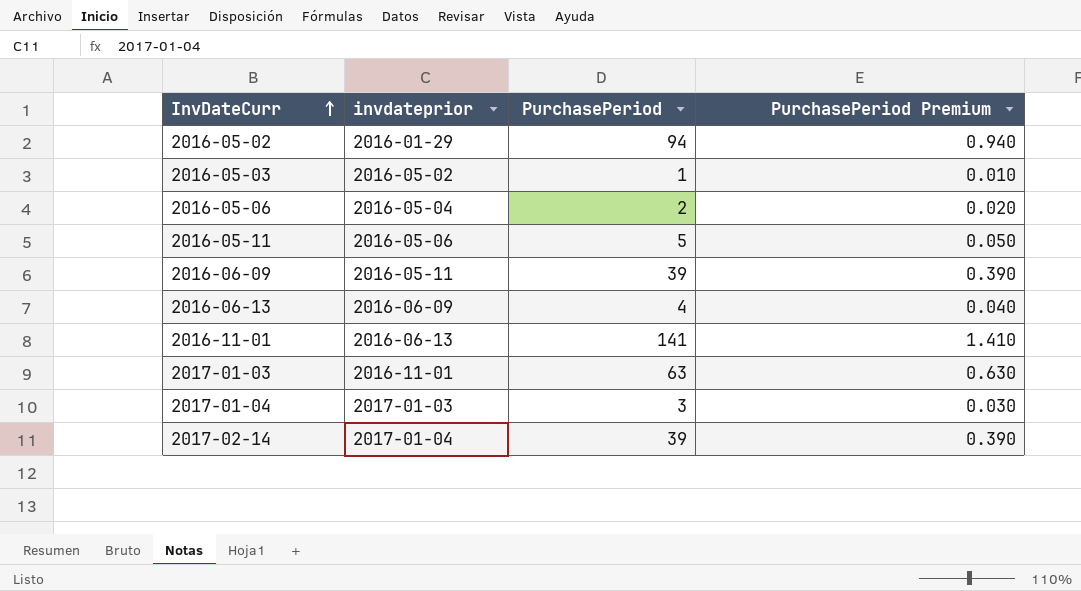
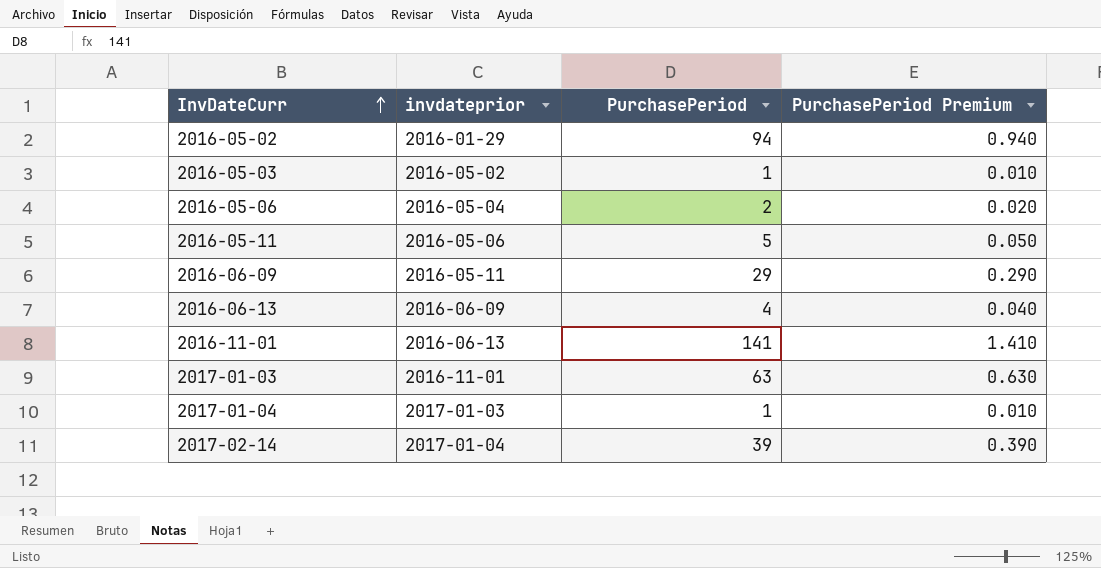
2016-06-09 | PurchasePeriod: 39 -> 29
2016-06-09 | PurchasePeriod Premium: 0.390 -> 0.290
2017-01-04 | PurchasePeriod: 3 -> 1
2017-01-04 | PurchasePeriod Premium: 0.030 -> 0.010

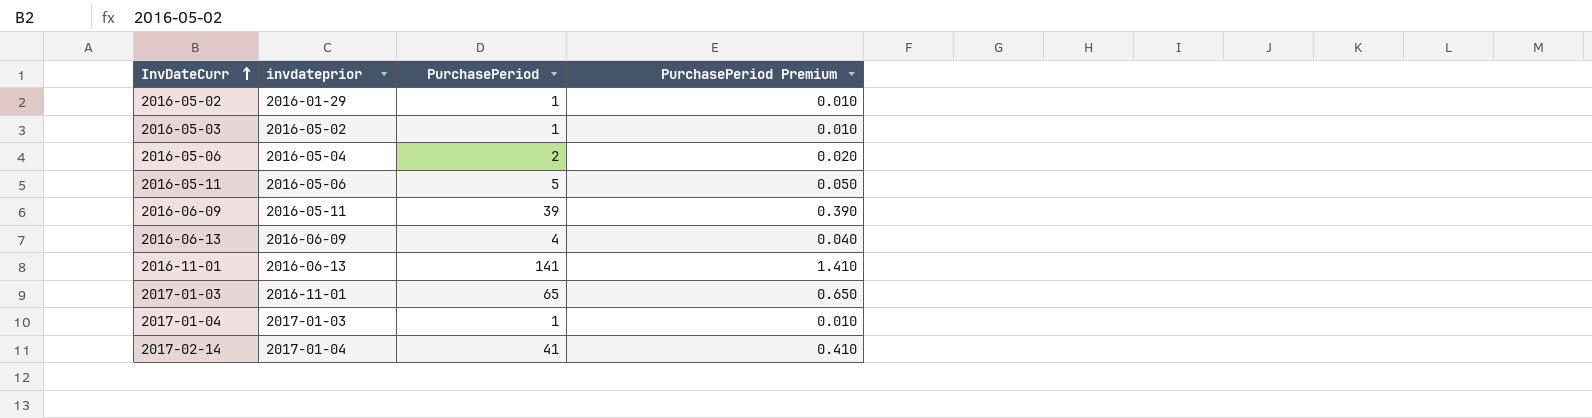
2016-05-02 | PurchasePeriod: 94 -> 1
2016-05-02 | PurchasePeriod Premium: 0.940 -> 0.010
2016-06-09 | PurchasePeriod: 29 -> 39
2016-06-09 | PurchasePeriod Premium: 0.290 -> 0.390
2017-01-03 | PurchasePeriod: 63 -> 65
2017-01-03 | PurchasePeriod Premium: 0.630 -> 0.650
2017-02-14 | PurchasePeriod: 39 -> 41
2017-02-14 | PurchasePeriod Premium: 0.390 -> 0.410

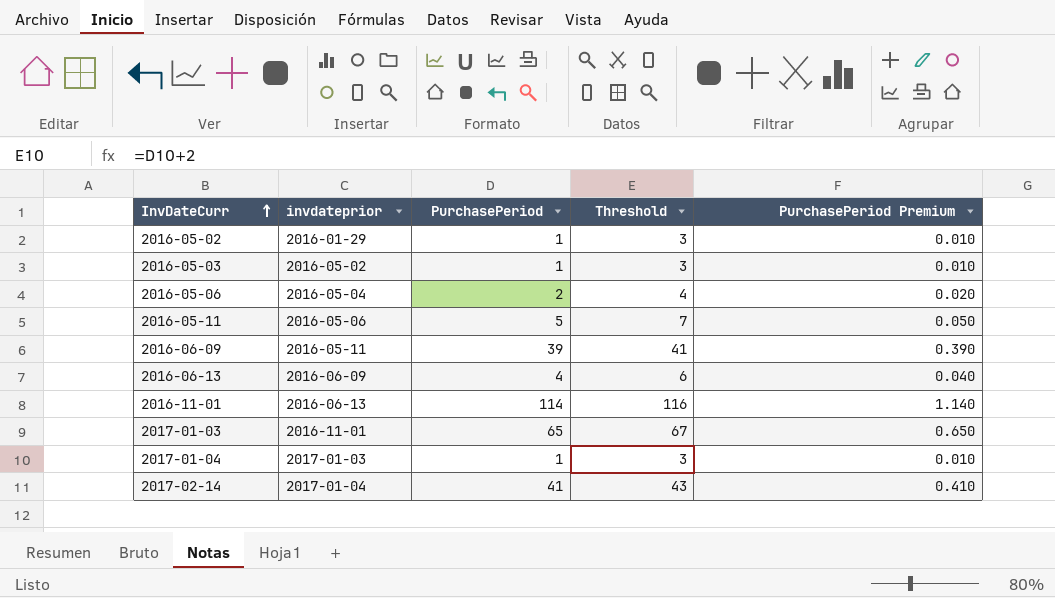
column Threshold | formula: none -> [PurchasePeriod] + 2
2016-11-01 | PurchasePeriod: 141 -> 114
2016-11-01 | PurchasePeriod Premium: 1.410 -> 1.140

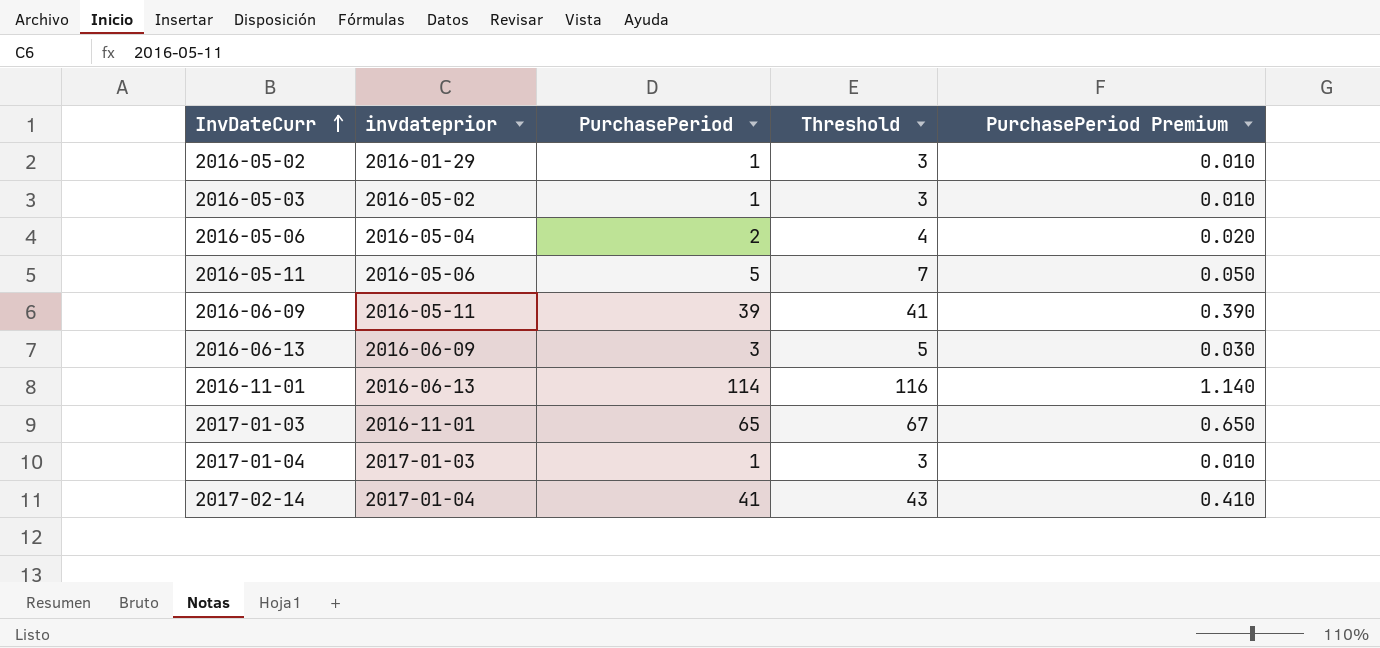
2016-06-13 | PurchasePeriod: 4 -> 3
2016-06-13 | Threshold: 6 -> 5
2016-06-13 | PurchasePeriod Premium: 0.040 -> 0.030

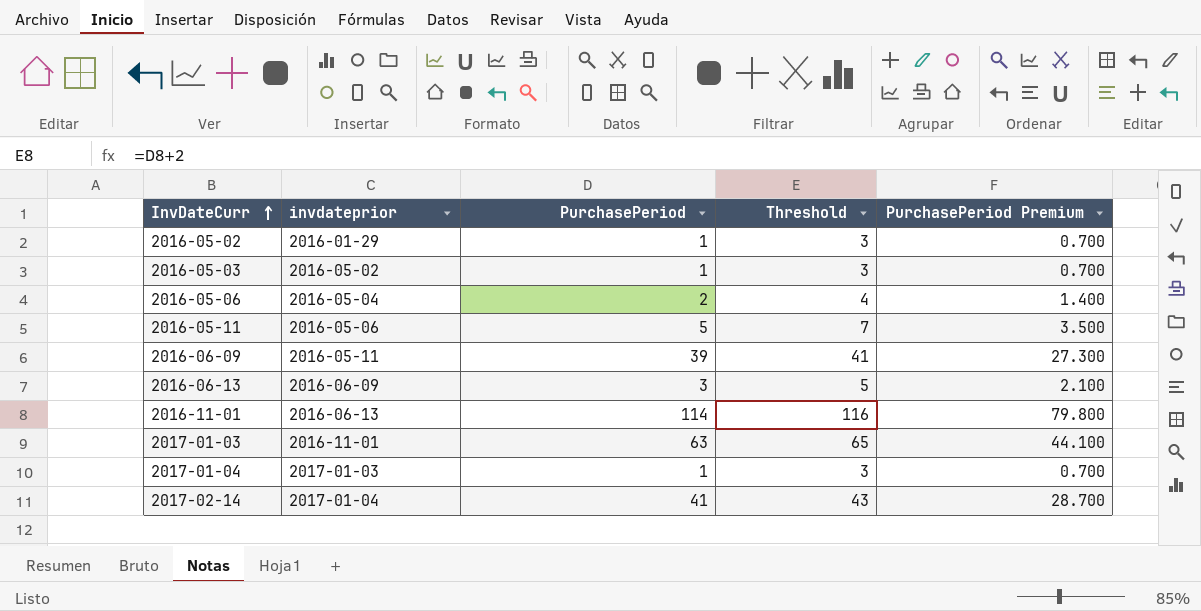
column PurchasePeriod Premium | formula: [PurchasePeriod] * 0.01 -> [PurchasePeriod] * 0.7
2017-01-03 | PurchasePeriod: 65 -> 63
2017-01-03 | Threshold: 67 -> 65

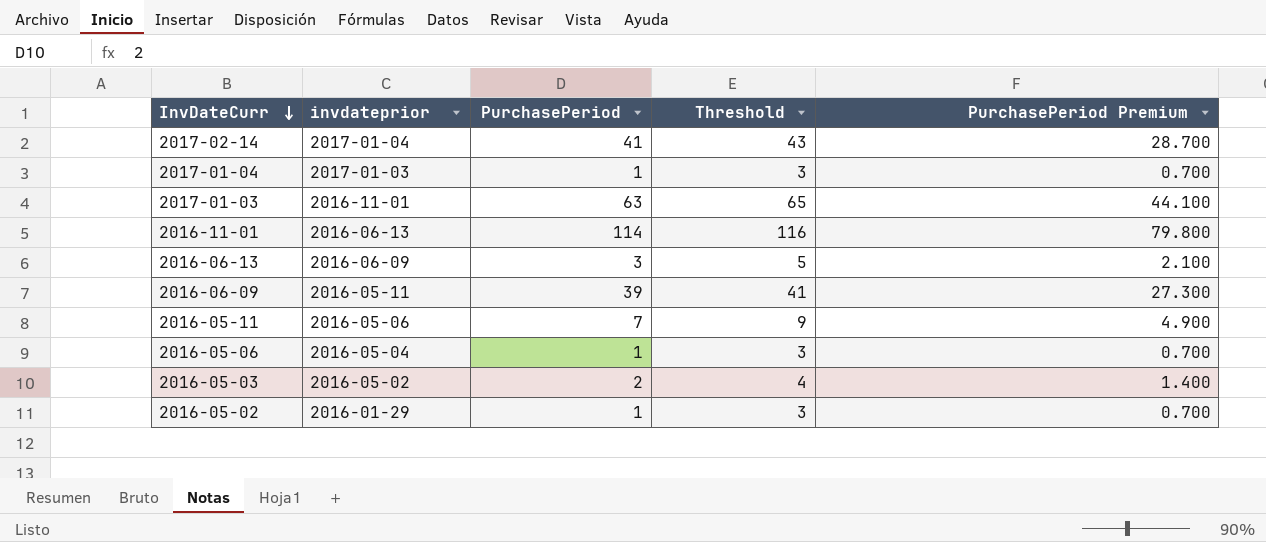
row order: InvDateCurr ascending -> InvDateCurr descending
2016-05-11 | PurchasePeriod: 5 -> 7
2016-05-11 | Threshold: 7 -> 9
2016-05-11 | PurchasePeriod Premium: 3.500 -> 4.900
2016-05-06 | PurchasePeriod: 2 -> 1
2016-05-06 | Threshold: 4 -> 3
2016-05-06 | PurchasePeriod Premium: 1.400 -> 0.700
2016-05-03 | PurchasePeriod: 1 -> 2
2016-05-03 | Threshold: 3 -> 4
2016-05-03 | PurchasePeriod Premium: 0.700 -> 1.400

